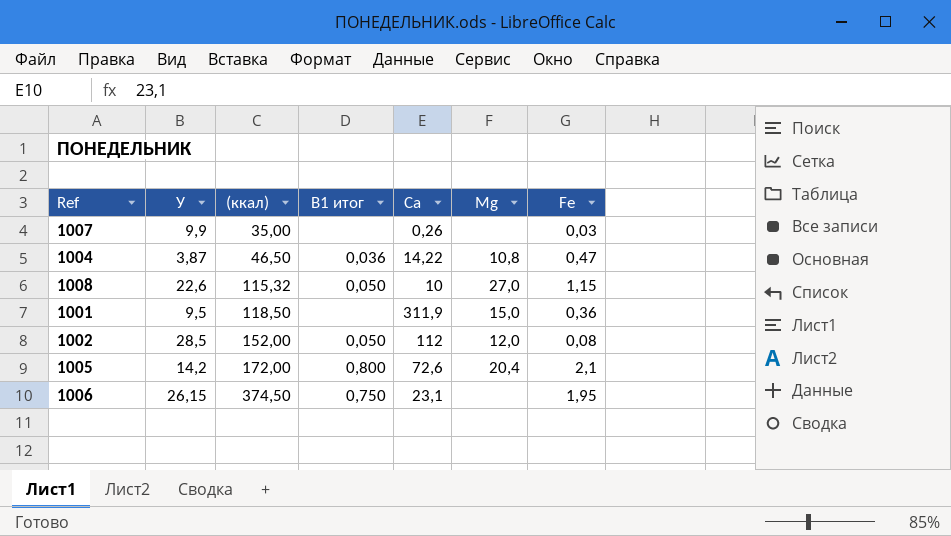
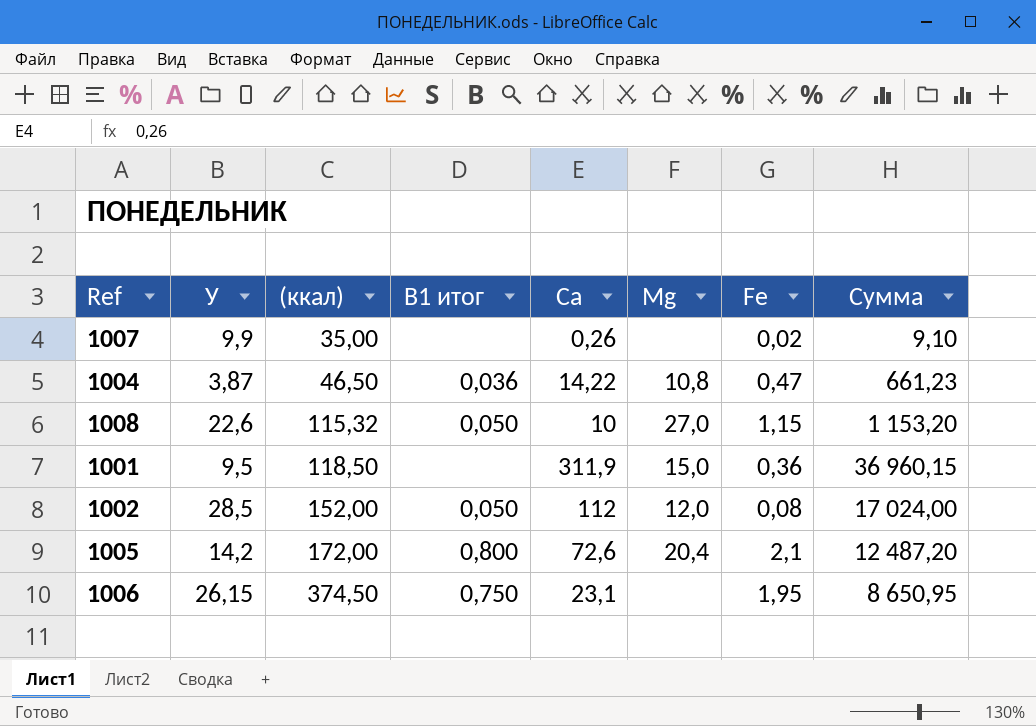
column Сумма | formula: none -> [(ккал)] * [Ca]
1007 | Fe: 0,03 -> 0,02

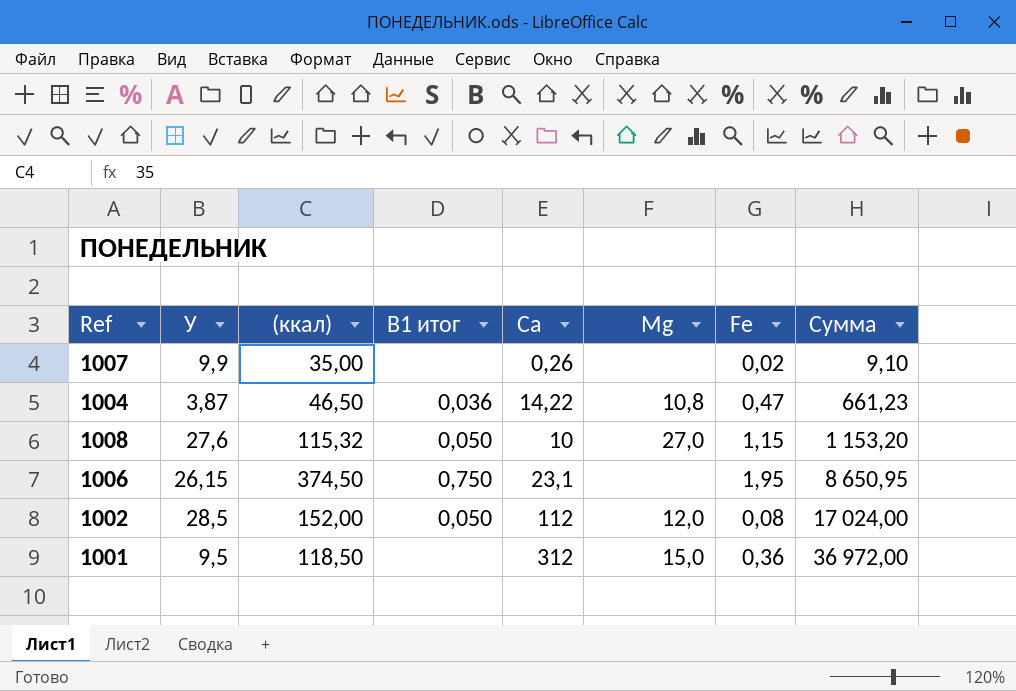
row order: (ккал) ascending -> Сумма ascending
row 1005: 14,2 | 172,00 | 0,800 | 72,6 | 20,4 | 2,1 | 12 487,20 -> none
1008 | У: 22,6 -> 27,6
1001 | Ca: 311,9 -> 312
1001 | Сумма: 36 960,15 -> 36 972,00

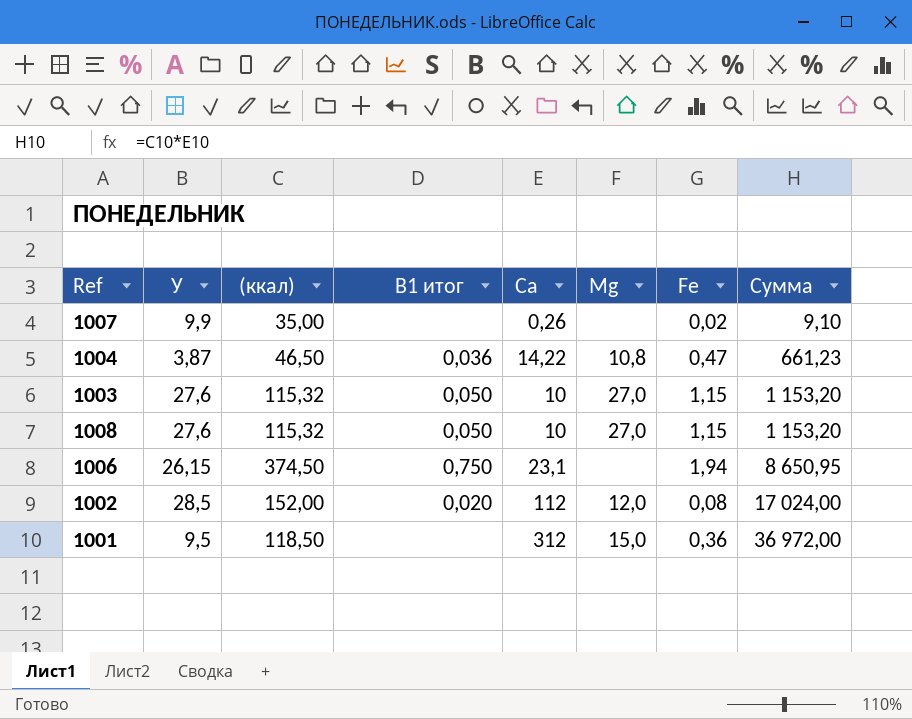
row 1003: none -> 27,6 | 115,32 | 0,050 | 10 | 27,0 | 1,15 | 1 153,20
1006 | Fe: 1,95 -> 1,94
1002 | В1 итог: 0,050 -> 0,020

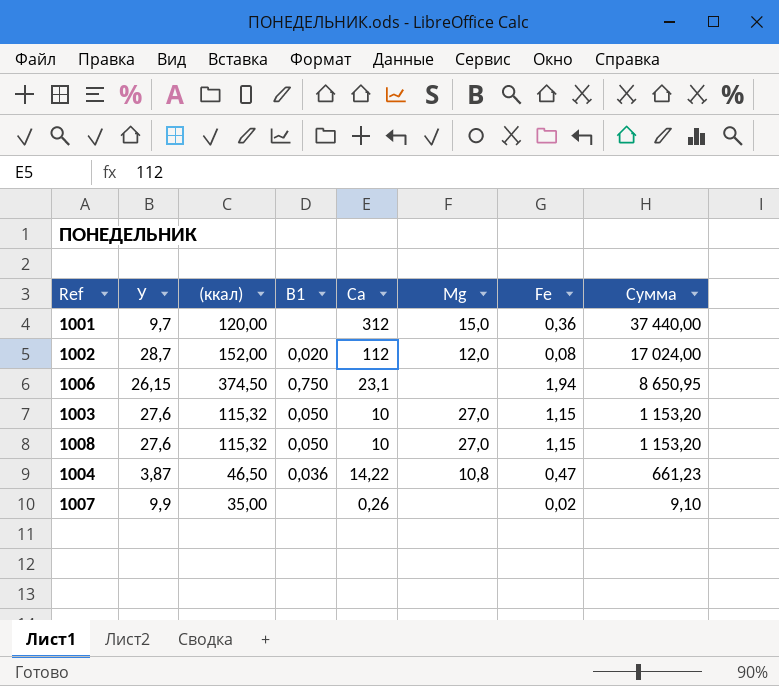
row order: Сумма ascending -> Сумма descending
column name: В1 итог -> В1
1001 | У: 9,5 -> 9,7
1001 | (ккал): 118,50 -> 120,00
1001 | Сумма: 36 972,00 -> 37 440,00
1002 | У: 28,5 -> 28,7

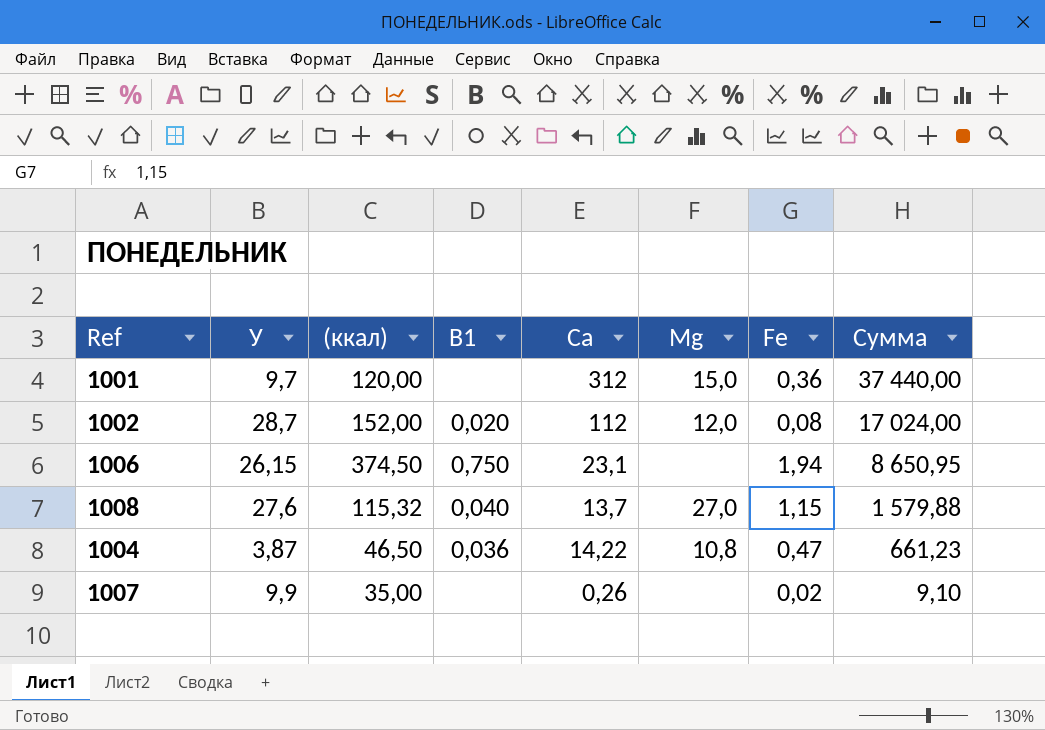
row 1003: 27,6 | 115,32 | 0,050 | 10 | 27,0 | 1,15 | 1 153,20 -> none
1008 | В1: 0,050 -> 0,040
1008 | Ca: 10 -> 13,7
1008 | Сумма: 1 153,20 -> 1 579,88

